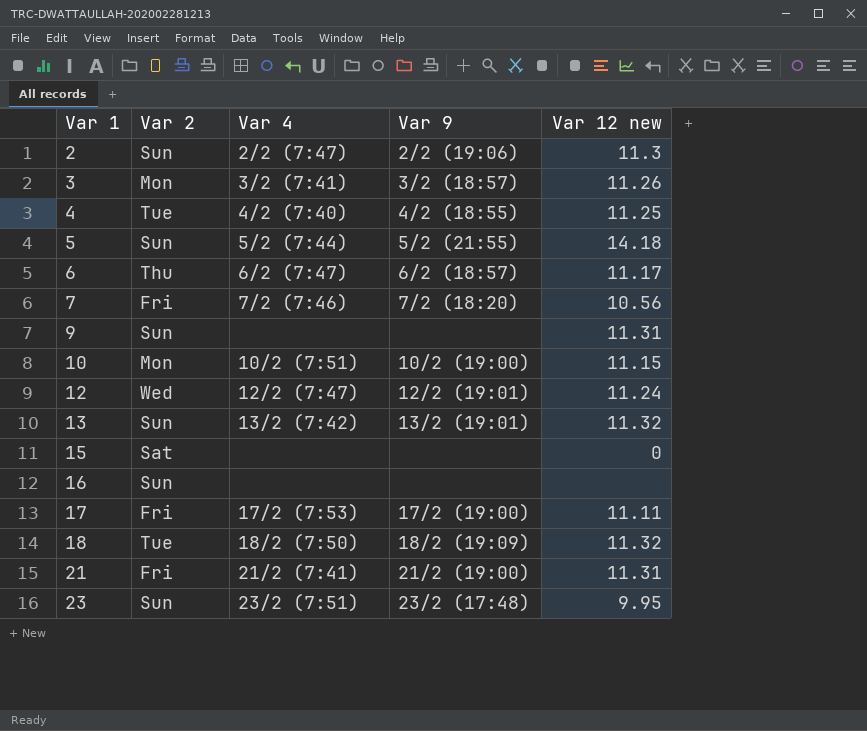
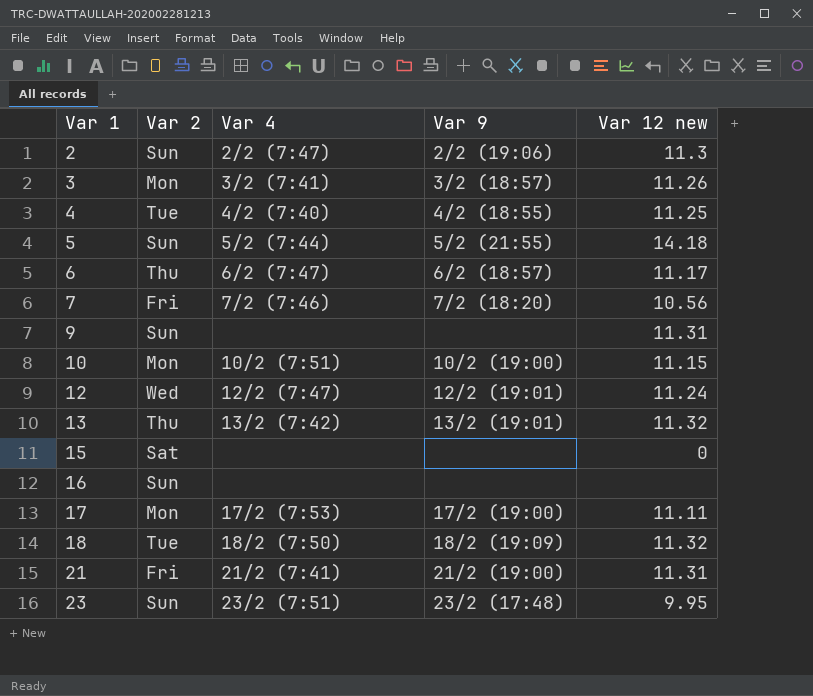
13 | Var 2: Sun -> Thu
17 | Var 2: Fri -> Mon

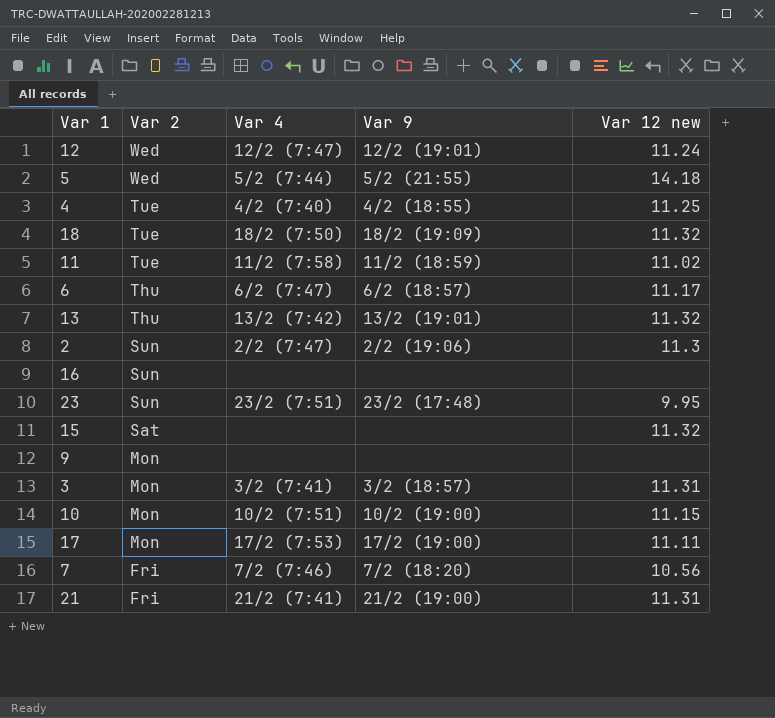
row order: Var 1 ascending -> Var 2 descending
5 | Var 2: Sun -> Wed
row 11: none -> Tue | 11/2 (7:58) | 11/2 (18:59) | 11.02
15 | Var 12 new: 0 -> 11.32
9 | Var 2: Sun -> Mon
9 | Var 12 new: 11.31 -> none
3 | Var 12 new: 11.26 -> 11.31

